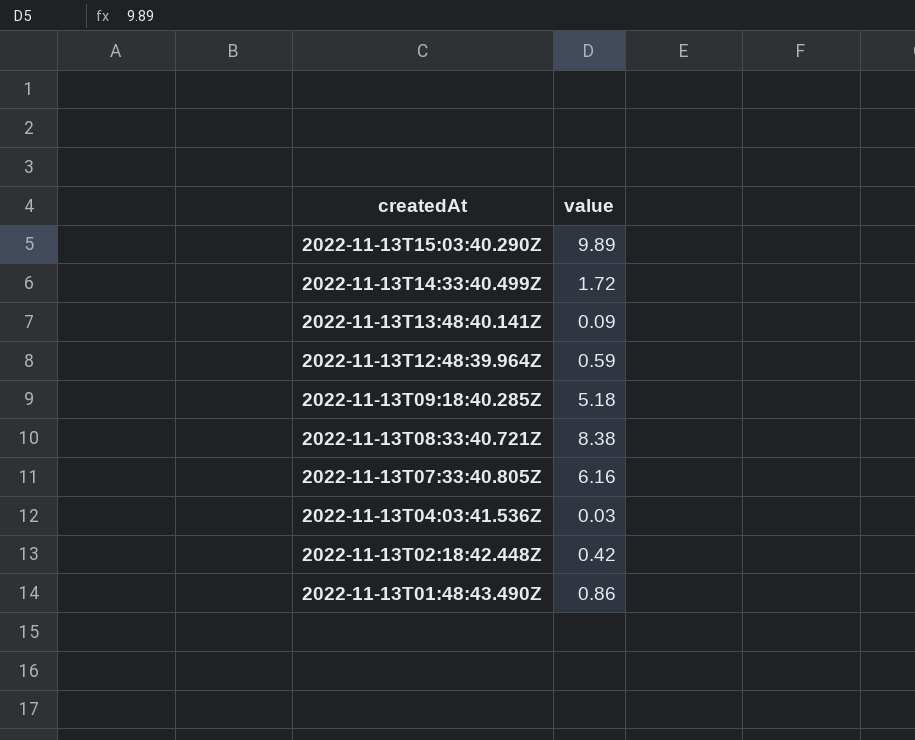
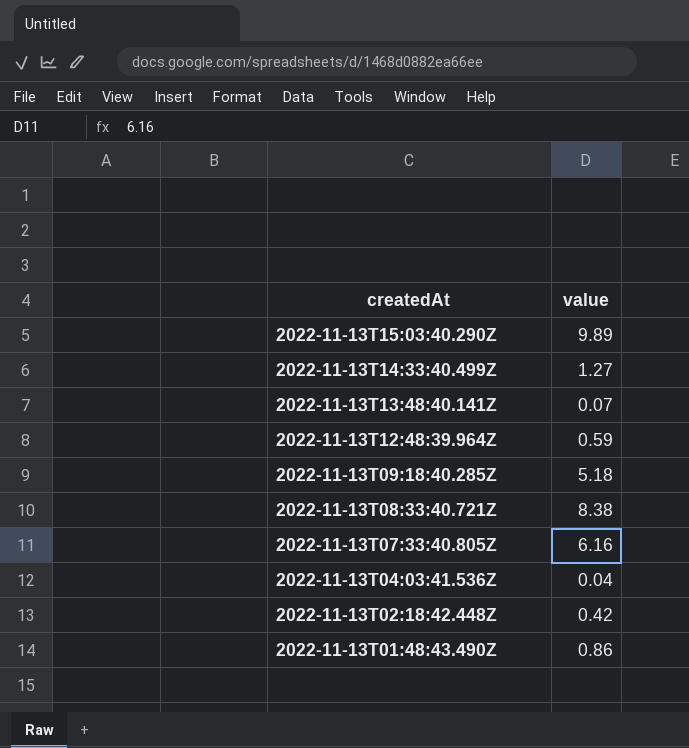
2022-11-13T14:33:40.499Z | value: 1.72 -> 1.27
2022-11-13T13:48:40.141Z | value: 0.09 -> 0.07
2022-11-13T04:03:41.536Z | value: 0.03 -> 0.04

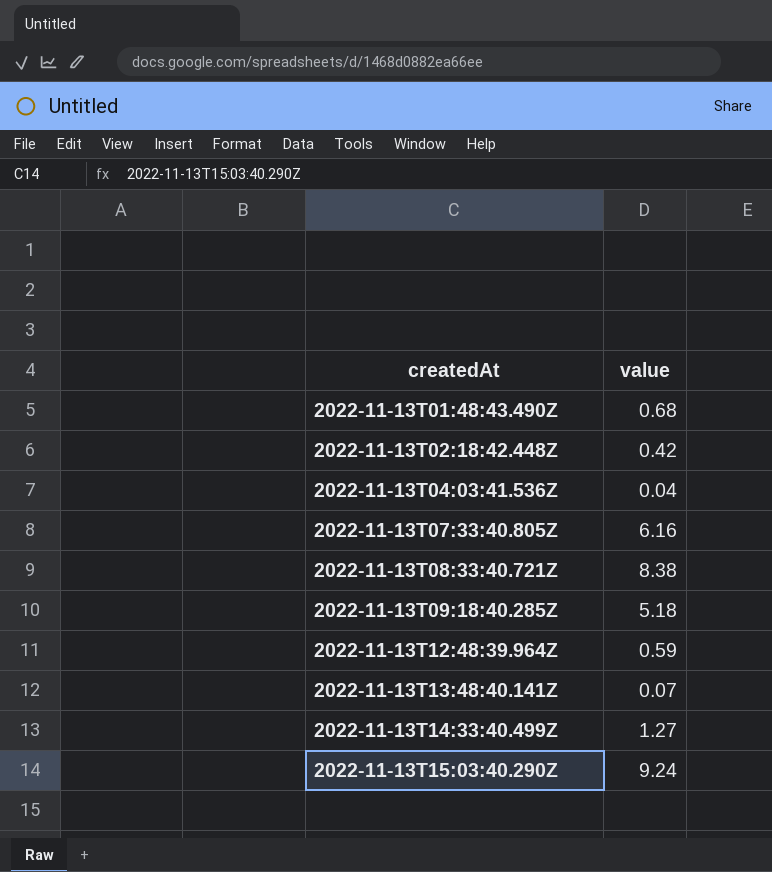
row order: createdAt descending -> createdAt ascending
2022-11-13T01:48:43.490Z | value: 0.86 -> 0.68
2022-11-13T15:03:40.290Z | value: 9.89 -> 9.24

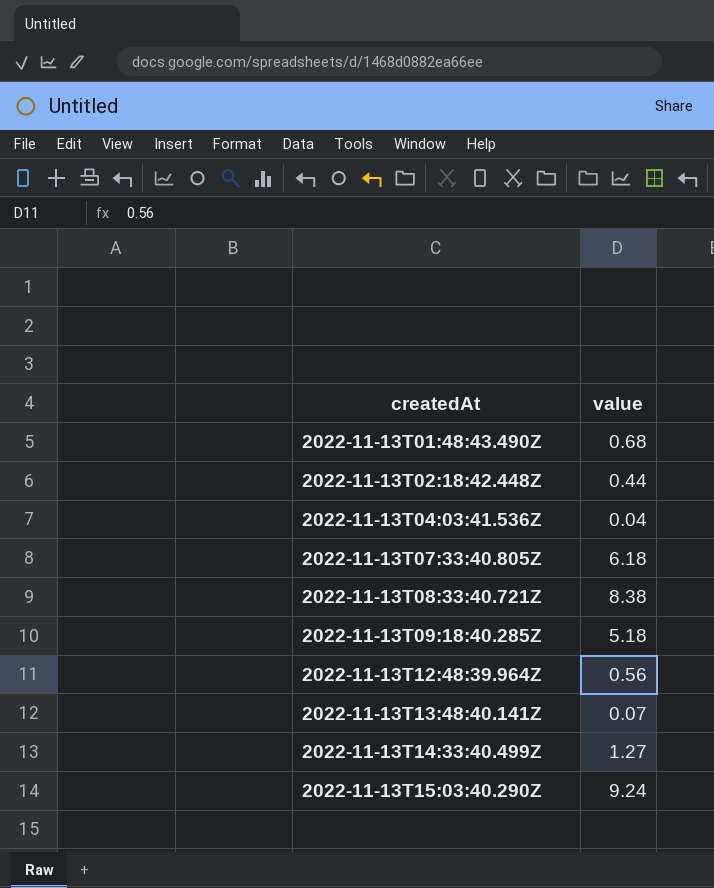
2022-11-13T02:18:42.448Z | value: 0.42 -> 0.44
2022-11-13T07:33:40.805Z | value: 6.16 -> 6.18
2022-11-13T12:48:39.964Z | value: 0.59 -> 0.56

